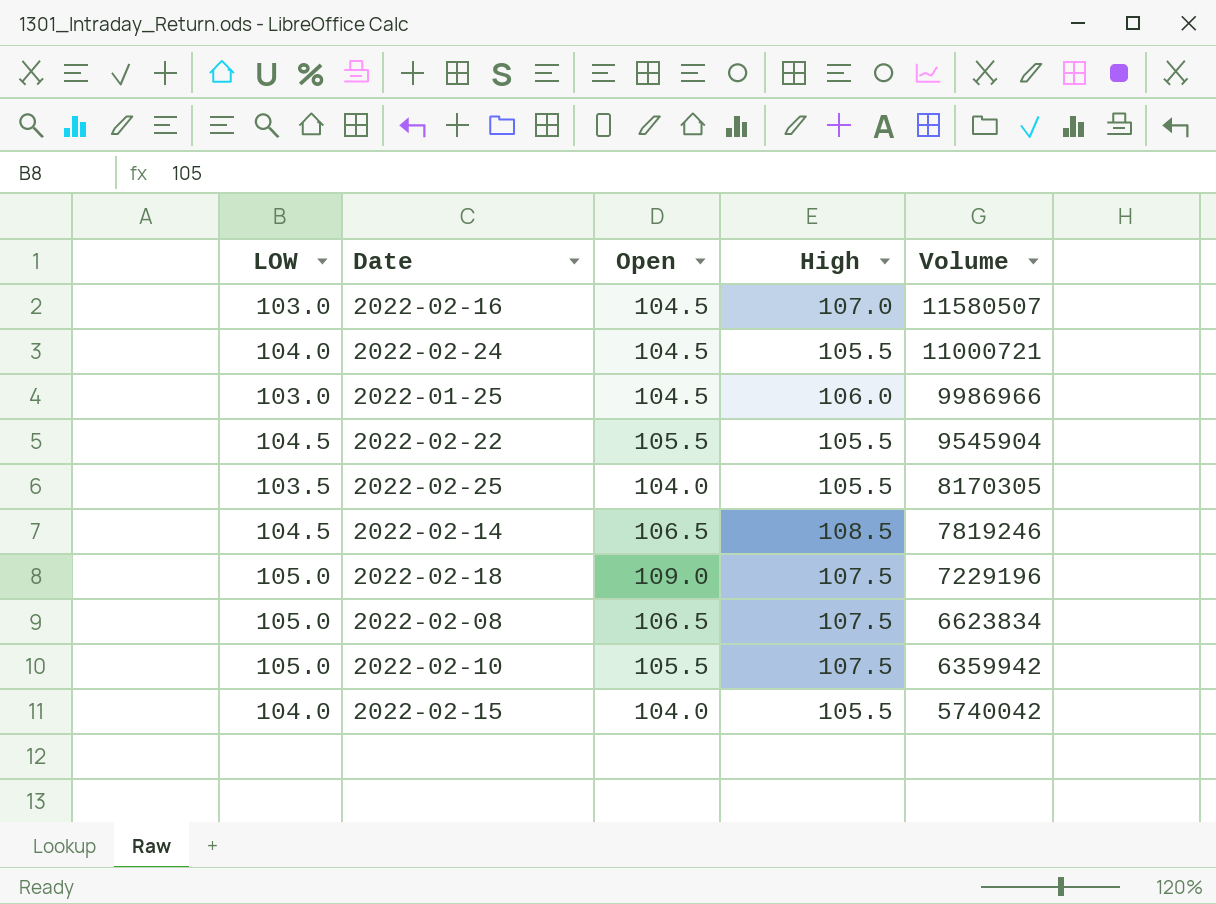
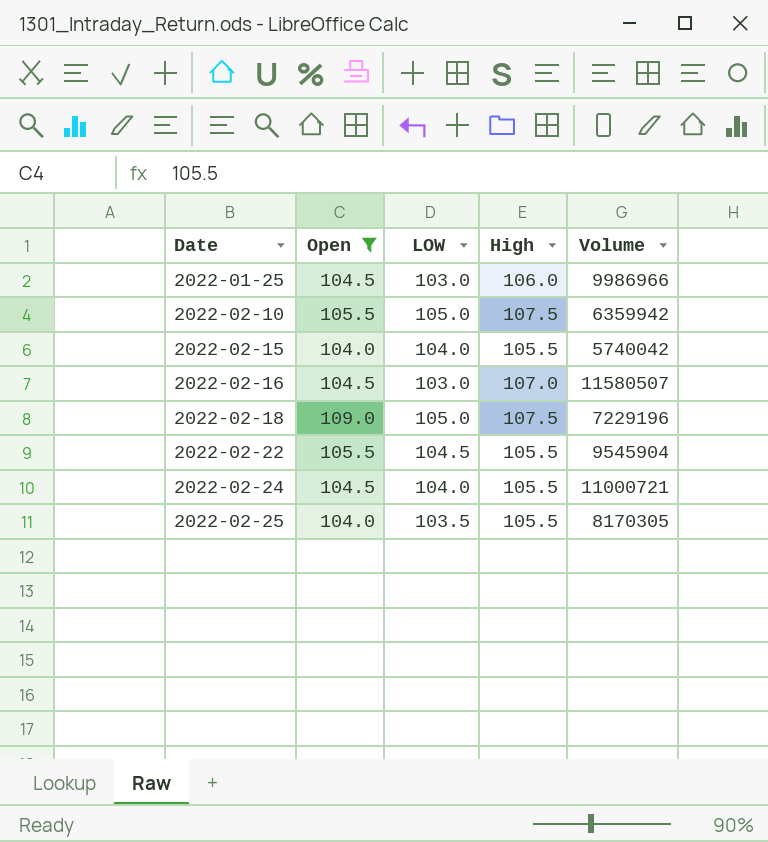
filter: none -> Open != 106.5
row order: Volume descending -> Date ascending
column LOW | position: 1 -> 3

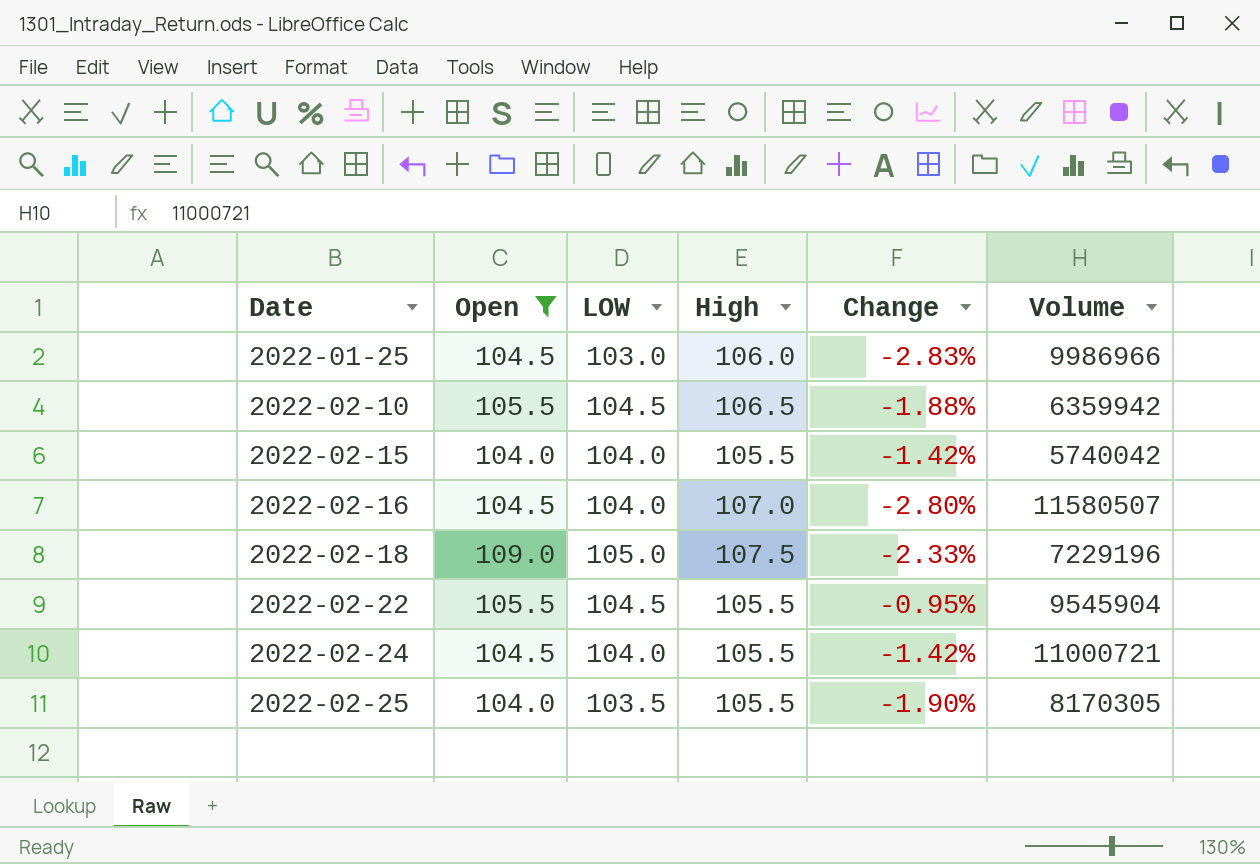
column Change | formula: none -> ([LOW] - [High]) / [High]
2022-02-10 | LOW: 105.0 -> 104.5
2022-02-10 | High: 107.5 -> 106.5
2022-02-16 | LOW: 103.0 -> 104.0

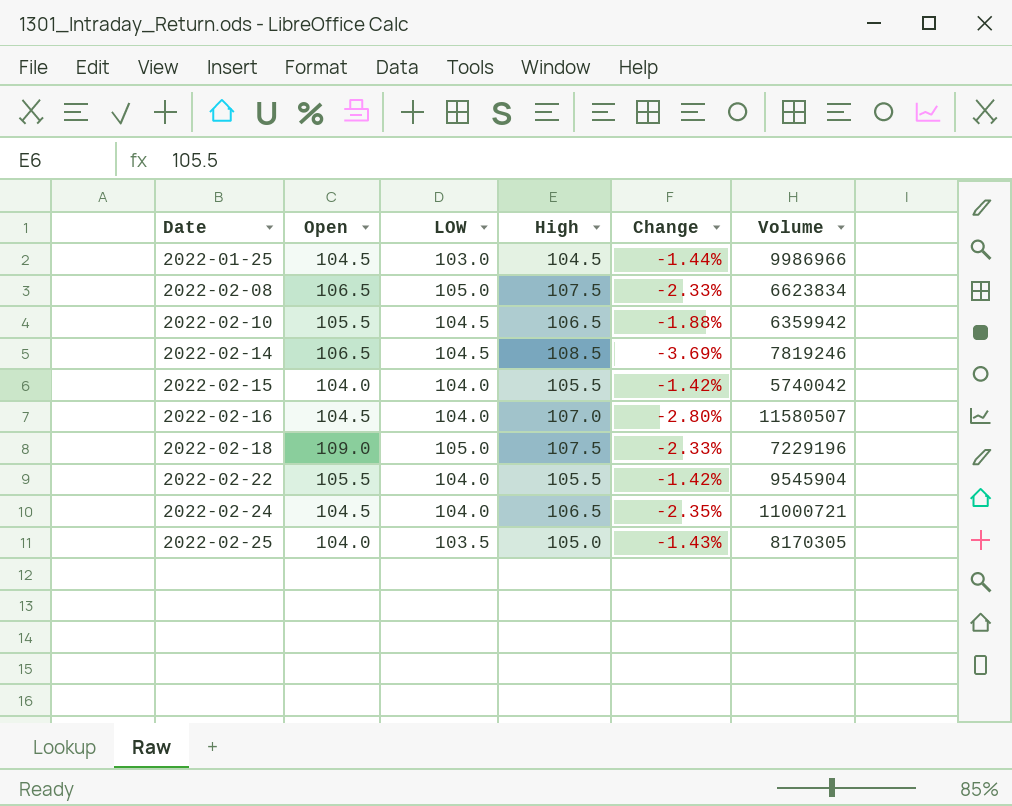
filter: Open != 106.5 -> none
2022-01-25 | High: 106.0 -> 104.5
2022-01-25 | Change: -2.83% -> -1.44%
2022-02-22 | LOW: 104.5 -> 104.0
2022-02-22 | Change: -0.95% -> -1.42%
2022-02-24 | High: 105.5 -> 106.5
2022-02-24 | Change: -1.42% -> -2.35%
2022-02-25 | High: 105.5 -> 105.0
2022-02-25 | Change: -1.90% -> -1.43%

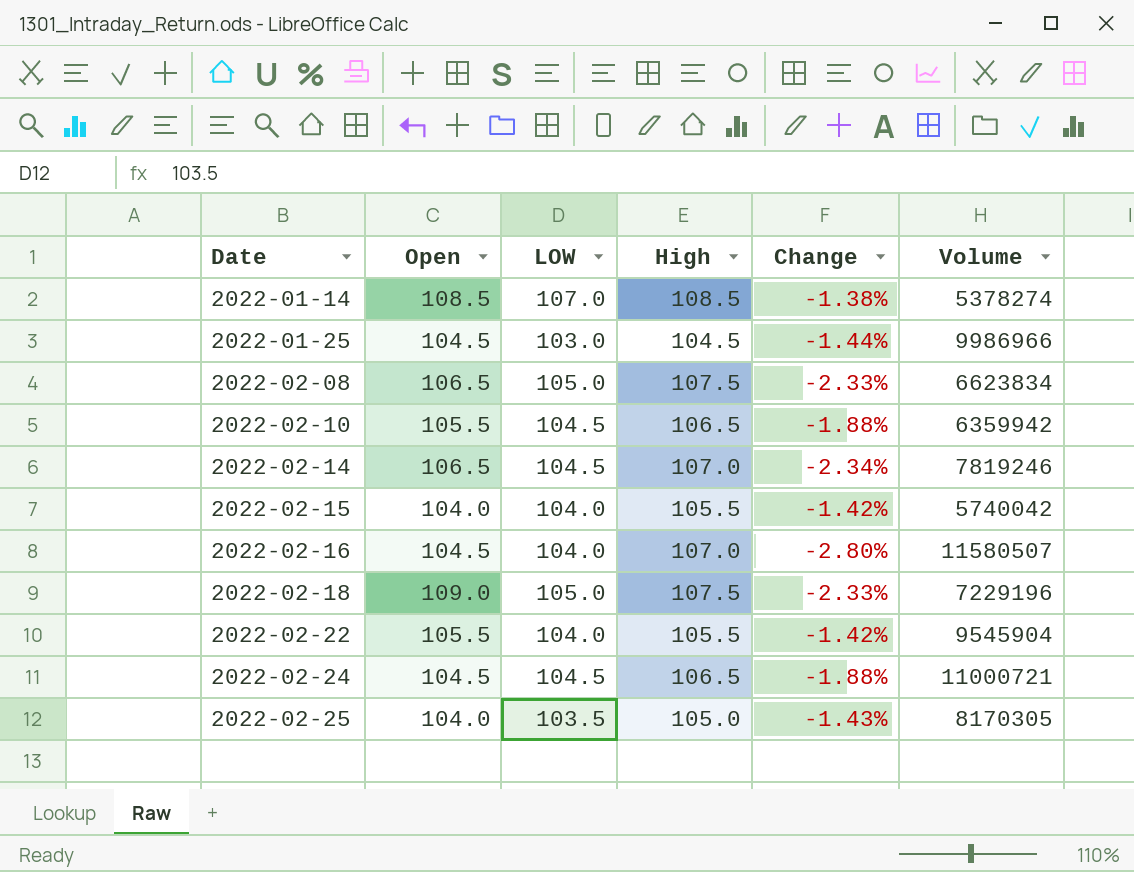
row 2022-01-14: none -> 108.5 | 107.0 | 108.5 | -1.38% | 5378274
2022-02-14 | High: 108.5 -> 107.0
2022-02-14 | Change: -3.69% -> -2.34%
2022-02-24 | LOW: 104.0 -> 104.5
2022-02-24 | Change: -2.35% -> -1.88%

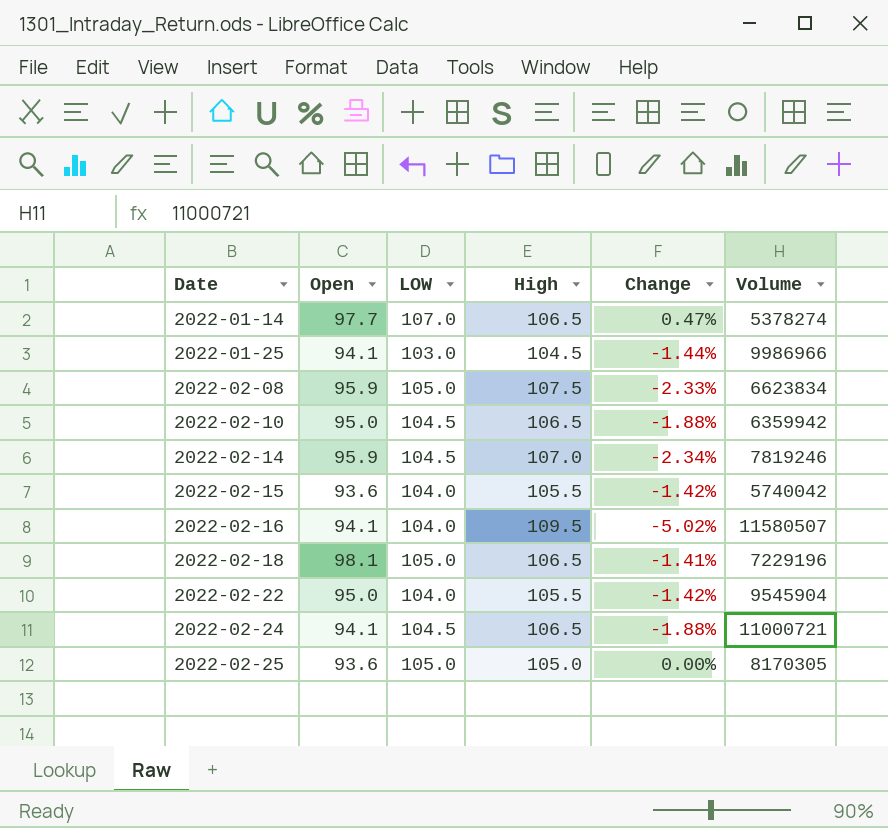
2022-01-14 | Open: 108.5 -> 97.7
2022-01-14 | High: 108.5 -> 106.5
2022-01-14 | Change: -1.38% -> 0.47%
2022-01-25 | Open: 104.5 -> 94.1
2022-02-08 | Open: 106.5 -> 95.9
2022-02-10 | Open: 105.5 -> 95.0
2022-02-14 | Open: 106.5 -> 95.9
2022-02-15 | Open: 104.0 -> 93.6
2022-02-16 | Open: 104.5 -> 94.1
2022-02-16 | High: 107.0 -> 109.5
2022-02-16 | Change: -2.80% -> -5.02%
2022-02-18 | Open: 109.0 -> 98.1
2022-02-18 | High: 107.5 -> 106.5
2022-02-18 | Change: -2.33% -> -1.41%
2022-02-22 | Open: 105.5 -> 95.0
2022-02-24 | Open: 104.5 -> 94.1
2022-02-25 | Open: 104.0 -> 93.6
2022-02-25 | LOW: 103.5 -> 105.0
2022-02-25 | Change: -1.43% -> 0.00%

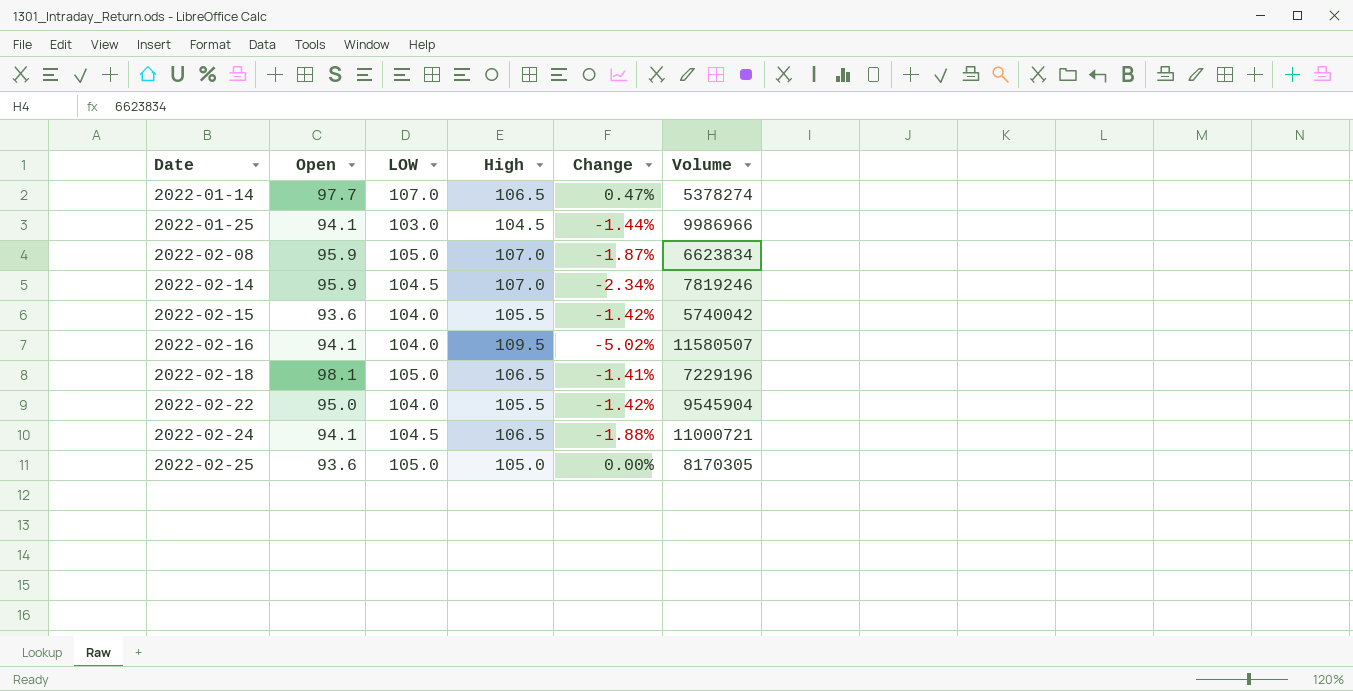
row 2022-02-10: 95.0 | 104.5 | 106.5 | -1.88% | 6359942 -> none
2022-02-08 | High: 107.5 -> 107.0
2022-02-08 | Change: -2.33% -> -1.87%

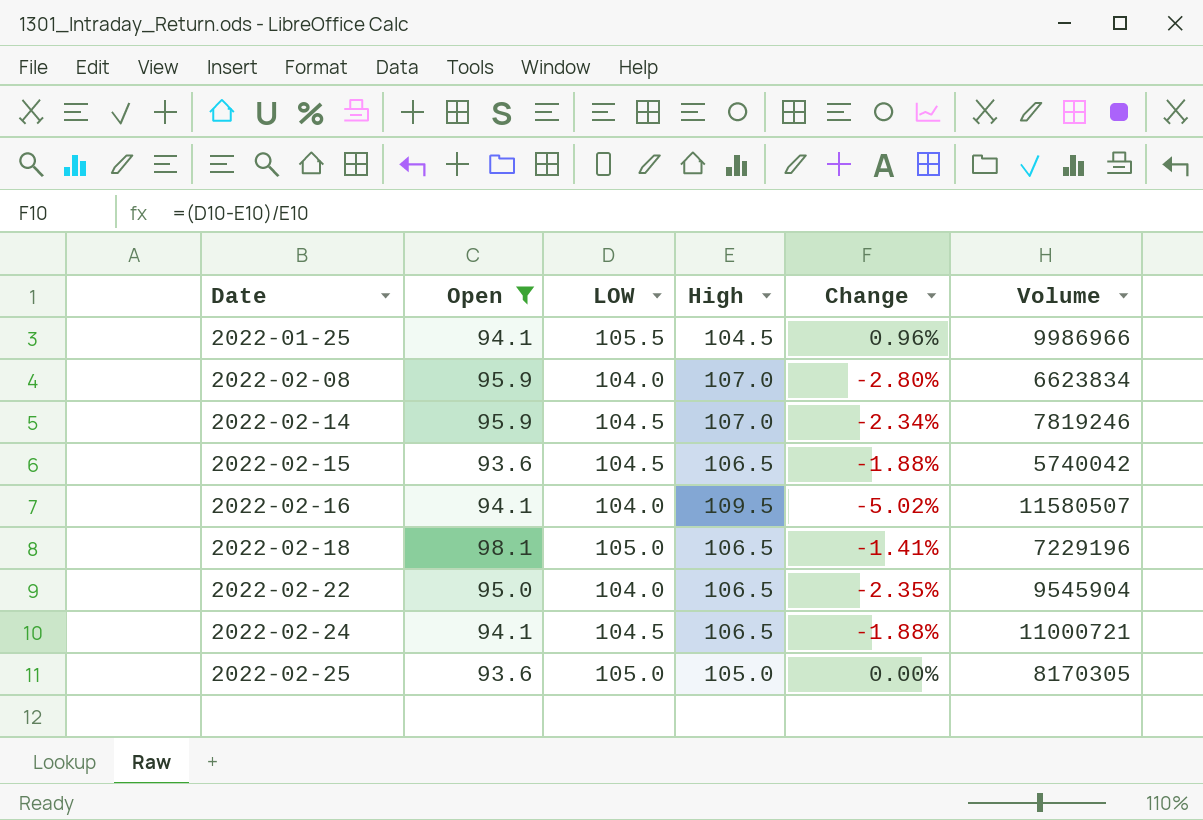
filter: none -> Open != 97.7
2022-01-25 | LOW: 103.0 -> 105.5
2022-01-25 | Change: -1.44% -> 0.96%
2022-02-08 | LOW: 105.0 -> 104.0
2022-02-08 | Change: -1.87% -> -2.80%
2022-02-15 | LOW: 104.0 -> 104.5
2022-02-15 | High: 105.5 -> 106.5
2022-02-15 | Change: -1.42% -> -1.88%
2022-02-22 | High: 105.5 -> 106.5
2022-02-22 | Change: -1.42% -> -2.35%

